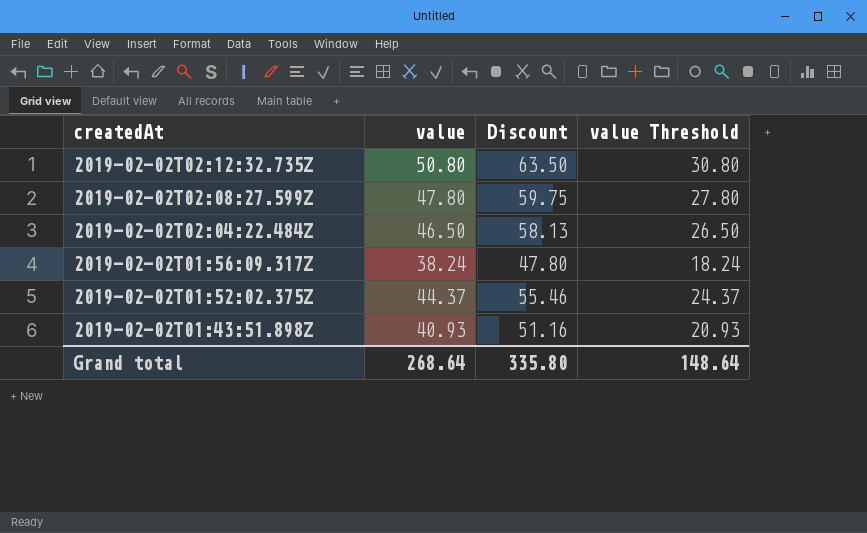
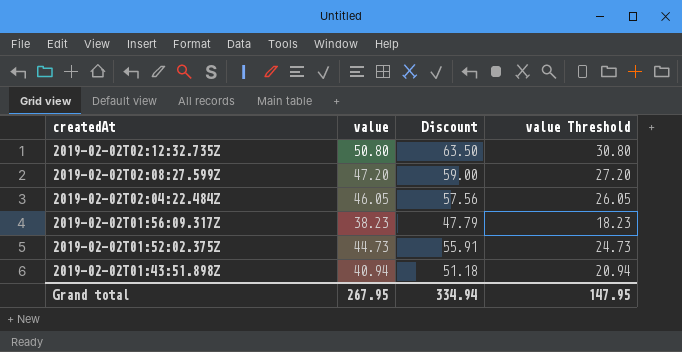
2019-02-02T02:08:27.599Z | value: 47.80 -> 47.20
2019-02-02T02:08:27.599Z | Discount: 59.75 -> 59.00
2019-02-02T02:08:27.599Z | value Threshold: 27.80 -> 27.20
2019-02-02T02:04:22.484Z | value: 46.50 -> 46.05
2019-02-02T02:04:22.484Z | Discount: 58.13 -> 57.56
2019-02-02T02:04:22.484Z | value Threshold: 26.50 -> 26.05
2019-02-02T01:56:09.317Z | value: 38.24 -> 38.23
2019-02-02T01:56:09.317Z | Discount: 47.80 -> 47.79
2019-02-02T01:56:09.317Z | value Threshold: 18.24 -> 18.23
2019-02-02T01:52:02.375Z | value: 44.37 -> 44.73
2019-02-02T01:52:02.375Z | Discount: 55.46 -> 55.91
2019-02-02T01:52:02.375Z | value Threshold: 24.37 -> 24.73
2019-02-02T01:43:51.898Z | value: 40.93 -> 40.94
2019-02-02T01:43:51.898Z | Discount: 51.16 -> 51.18
2019-02-02T01:43:51.898Z | value Threshold: 20.93 -> 20.94
Grand total | value: 268.64 -> 267.95
Grand total | Discount: 335.80 -> 334.94
Grand total | value Threshold: 148.64 -> 147.95

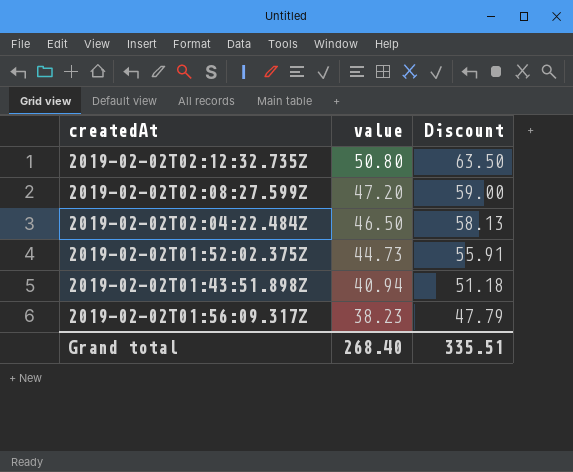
row order: createdAt descending -> value descending
column value Threshold | formula: [value] - 20 -> none
2019-02-02T02:04:22.484Z | value: 46.05 -> 46.50
2019-02-02T02:04:22.484Z | Discount: 57.56 -> 58.13
Grand total | value: 267.95 -> 268.40
Grand total | Discount: 334.94 -> 335.51

